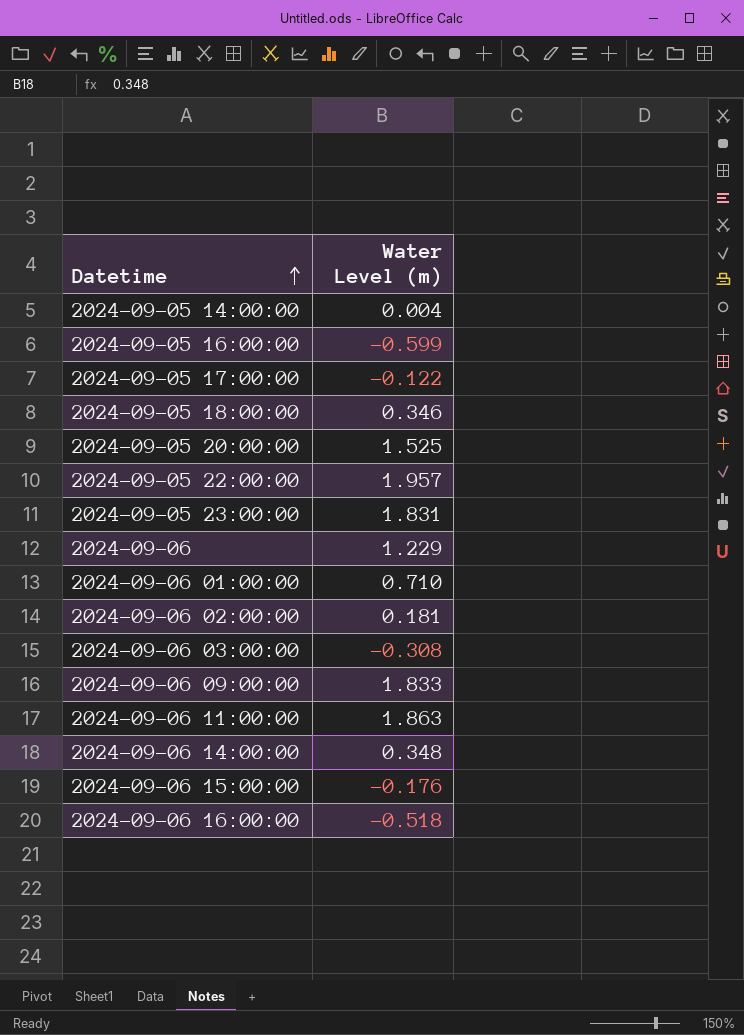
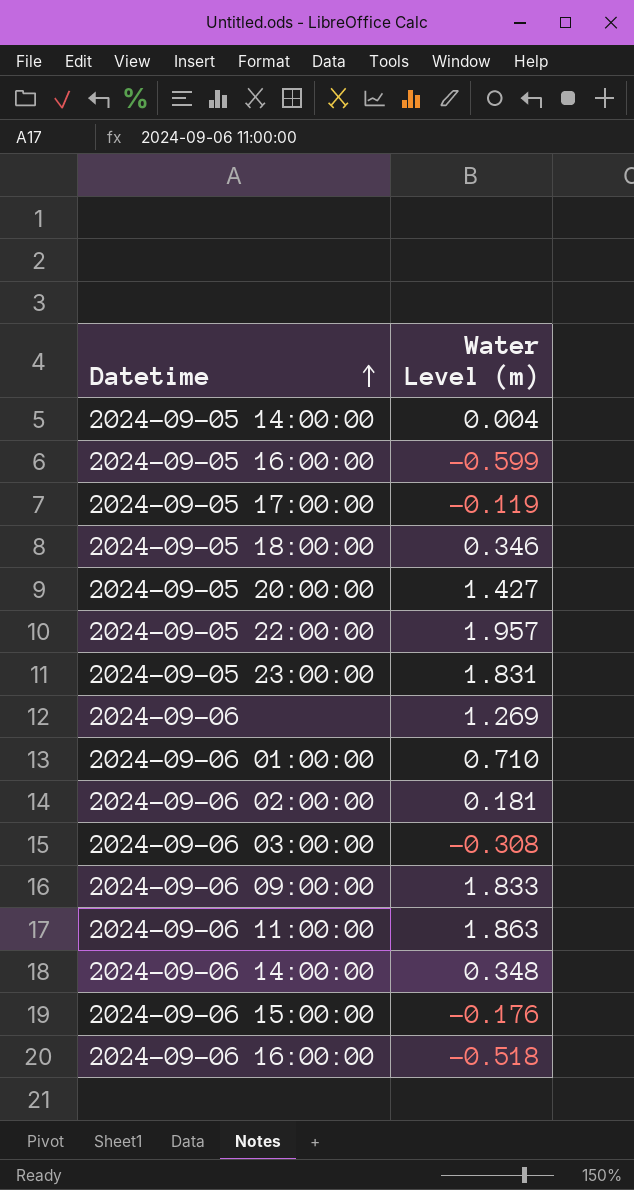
2024-09-05 17:00:00 | Water Level (m): -0.122 -> -0.119
2024-09-05 20:00:00 | Water Level (m): 1.525 -> 1.427
2024-09-06 | Water Level (m): 1.229 -> 1.269

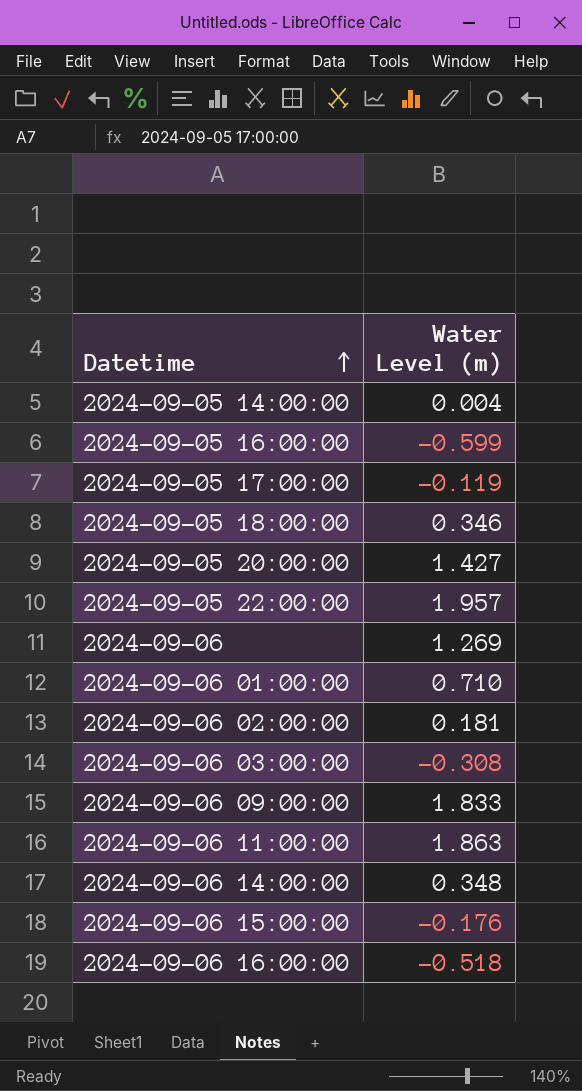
row 2024-09-05 23:00:00: 1.831 -> none

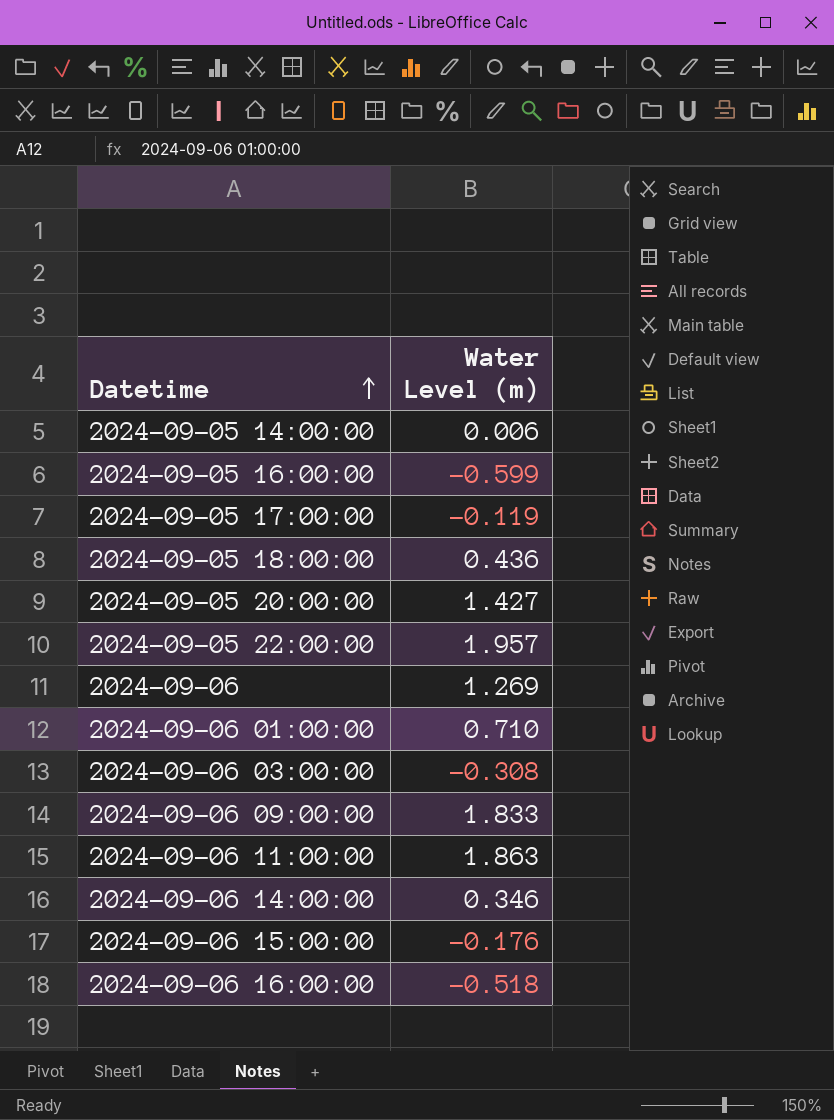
row 2024-09-06 02:00:00: 0.181 -> none
2024-09-05 14:00:00 | Water Level (m): 0.004 -> 0.006
2024-09-05 18:00:00 | Water Level (m): 0.346 -> 0.436
2024-09-06 14:00:00 | Water Level (m): 0.348 -> 0.346

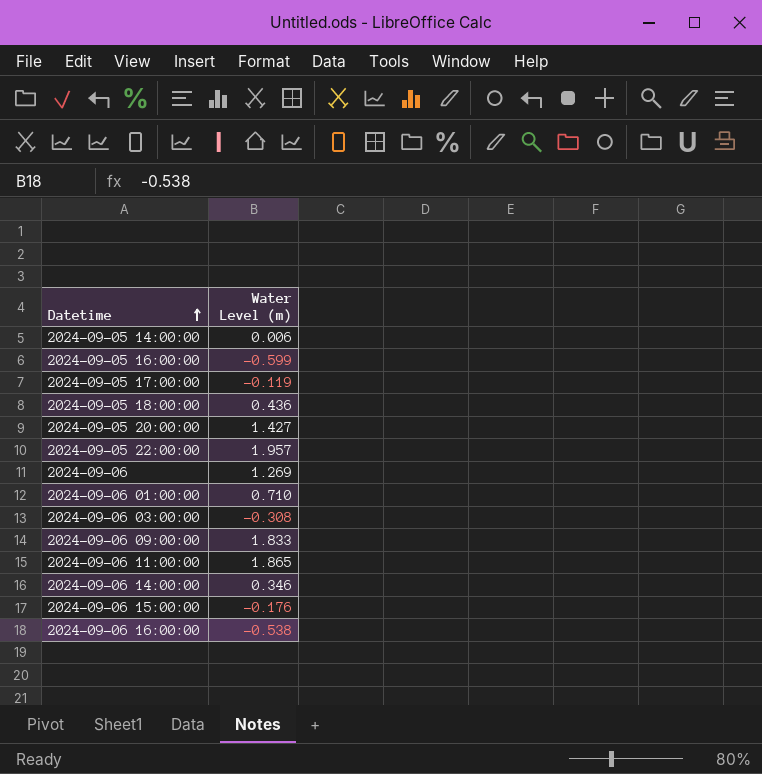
2024-09-06 11:00:00 | Water Level (m): 1.863 -> 1.865
2024-09-06 16:00:00 | Water Level (m): -0.518 -> -0.538

